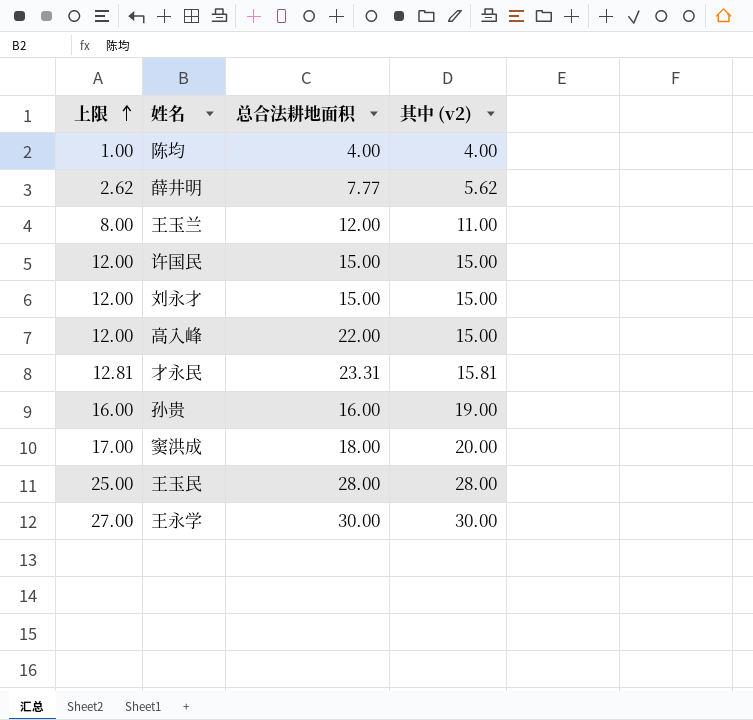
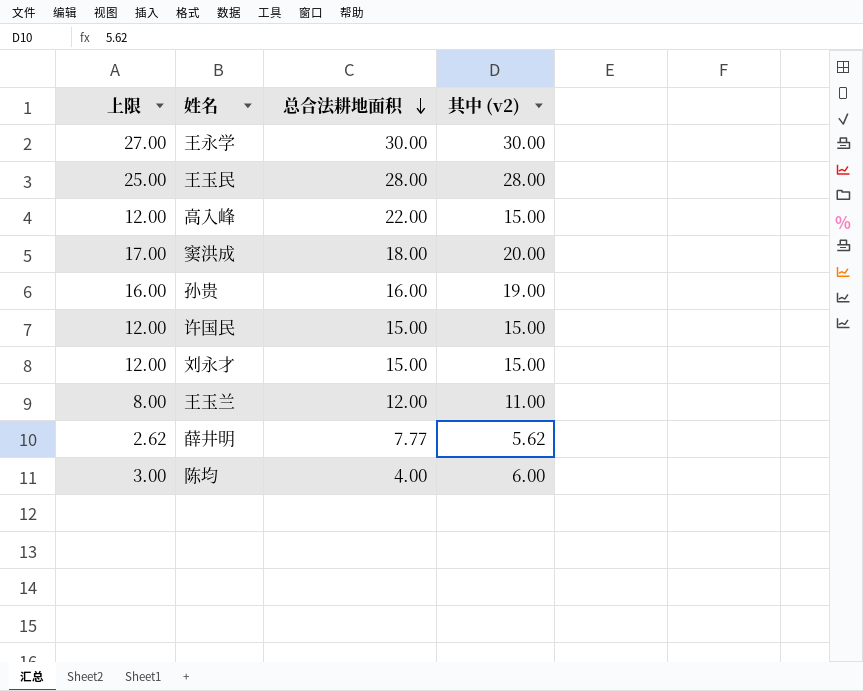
row order: 上限 ascending -> 总合法耕地面积 descending
row 才永民: 12.81 | 23.31 | 15.81 -> none
陈均 | 上限: 1.00 -> 3.00
陈均 | 其中 (v2): 4.00 -> 6.00

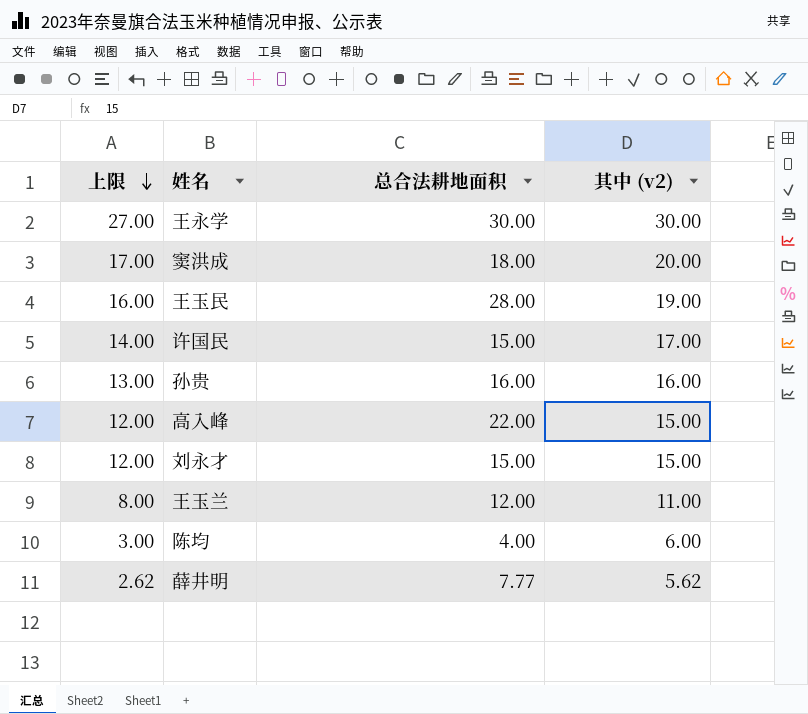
row order: 总合法耕地面积 descending -> 上限 descending
王玉民 | 上限: 25.00 -> 16.00
王玉民 | 其中 (v2): 28.00 -> 19.00
许国民 | 上限: 12.00 -> 14.00
许国民 | 其中 (v2): 15.00 -> 17.00
孙贵 | 上限: 16.00 -> 13.00
孙贵 | 其中 (v2): 19.00 -> 16.00

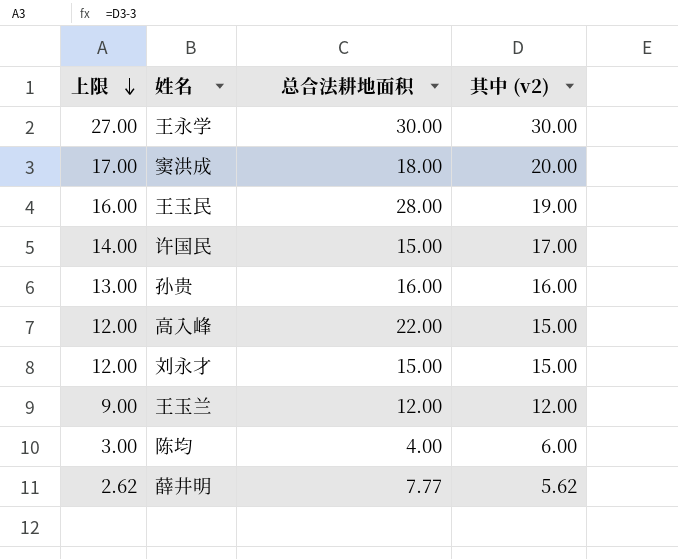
王玉兰 | 上限: 8.00 -> 9.00
王玉兰 | 其中 (v2): 11.00 -> 12.00

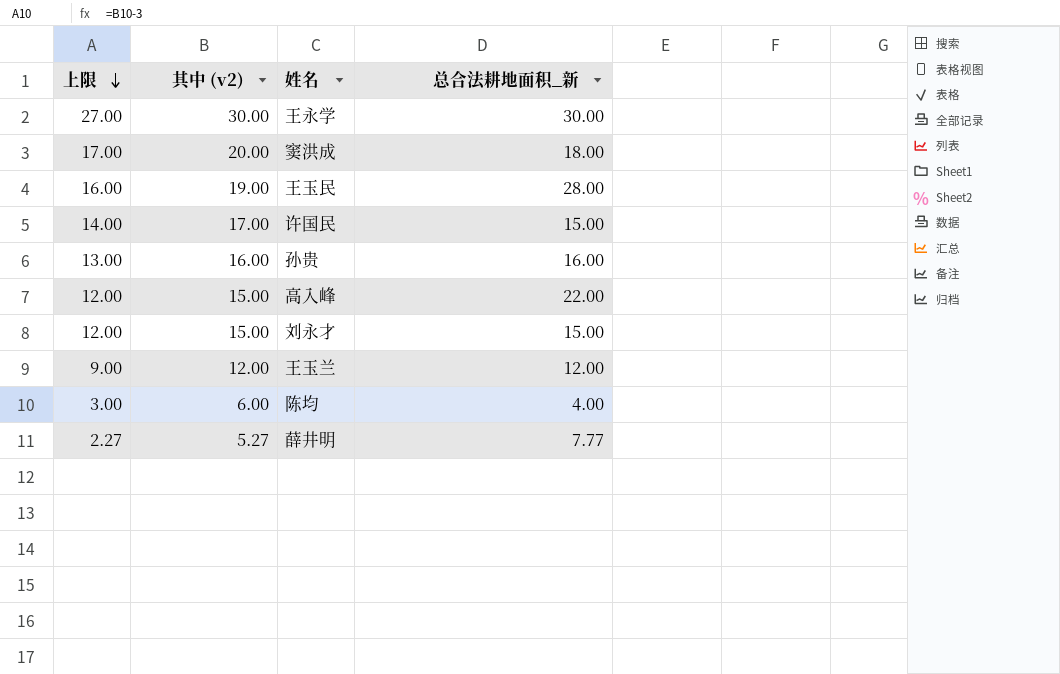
column 其中 (v2) | position: 4 -> 2
column name: 总合法耕地面积 -> 总合法耕地面积_新
薛井明 | 上限: 2.62 -> 2.27
薛井明 | 其中 (v2): 5.62 -> 5.27

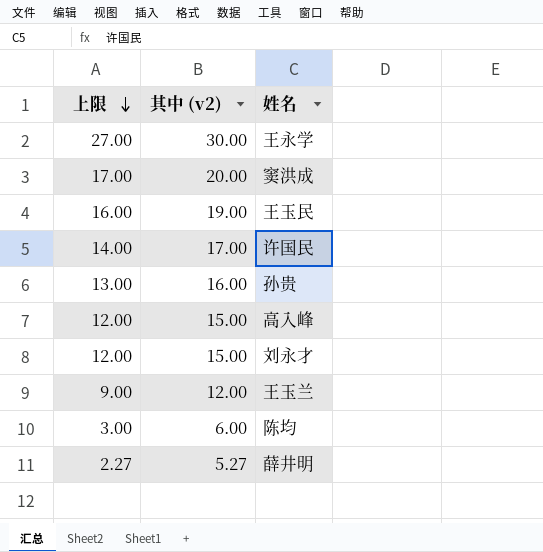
column 总合法耕地面积_新 | position: 4 -> none

